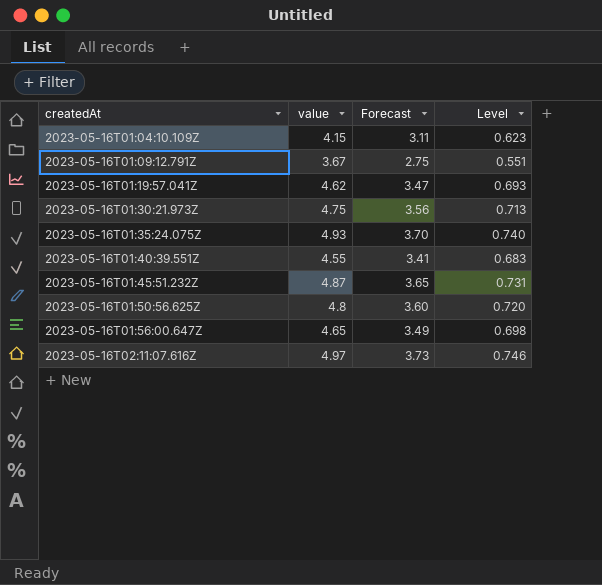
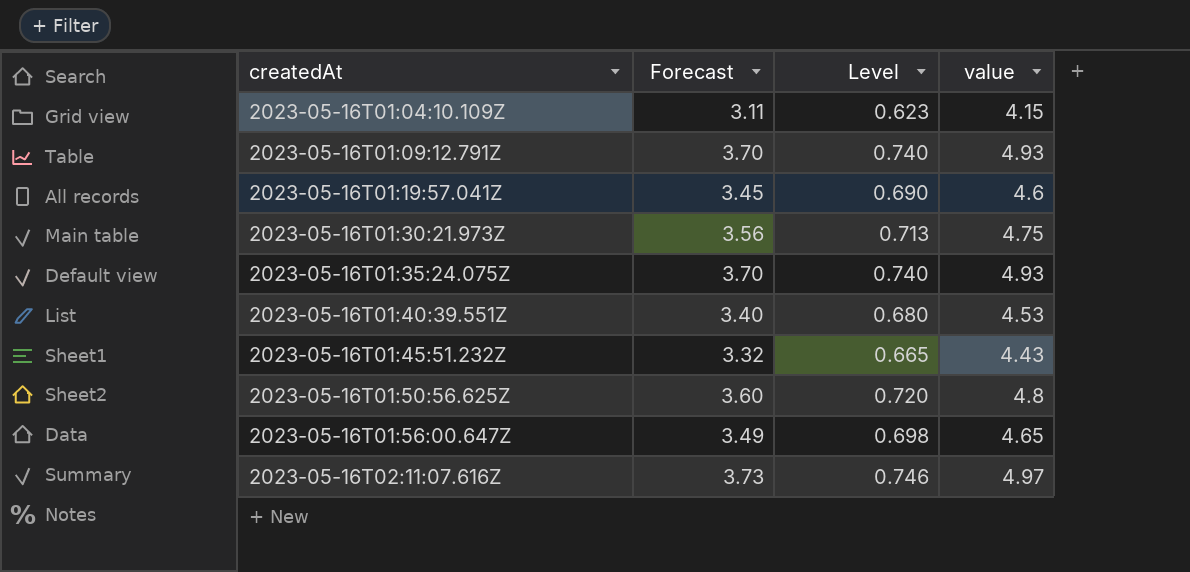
column value | position: 2 -> 4
2023-05-16T01:09:12.791Z | Forecast: 2.75 -> 3.70
2023-05-16T01:09:12.791Z | Level: 0.551 -> 0.740
2023-05-16T01:09:12.791Z | value: 3.67 -> 4.93
2023-05-16T01:19:57.041Z | Forecast: 3.47 -> 3.45
2023-05-16T01:19:57.041Z | Level: 0.693 -> 0.690
2023-05-16T01:19:57.041Z | value: 4.62 -> 4.6
2023-05-16T01:40:39.551Z | Forecast: 3.41 -> 3.40
2023-05-16T01:40:39.551Z | Level: 0.683 -> 0.680
2023-05-16T01:40:39.551Z | value: 4.55 -> 4.53
2023-05-16T01:45:51.232Z | Forecast: 3.65 -> 3.32
2023-05-16T01:45:51.232Z | Level: 0.731 -> 0.665
2023-05-16T01:45:51.232Z | value: 4.87 -> 4.43

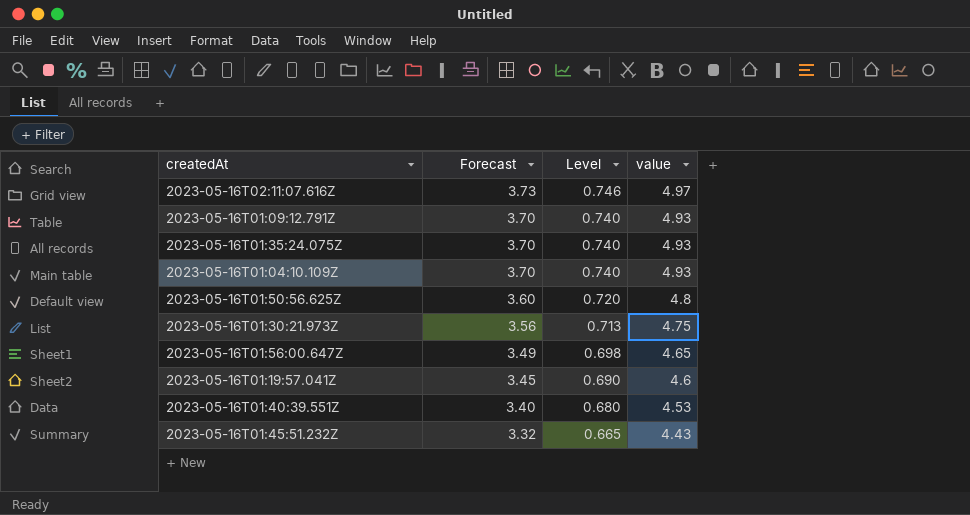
row order: createdAt ascending -> Forecast descending
2023-05-16T01:04:10.109Z | Forecast: 3.11 -> 3.70
2023-05-16T01:04:10.109Z | Level: 0.623 -> 0.740
2023-05-16T01:04:10.109Z | value: 4.15 -> 4.93

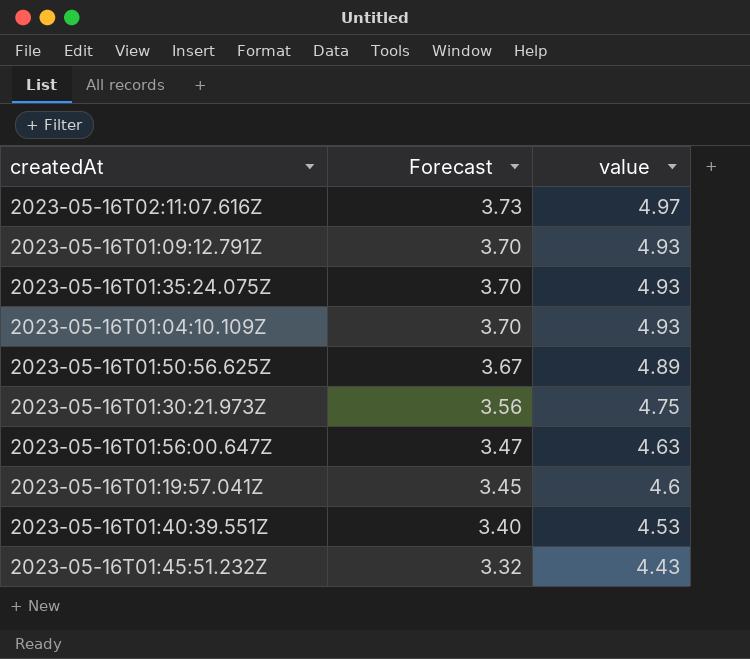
column Level | formula: [value] * 0.15 -> none
2023-05-16T01:50:56.625Z | Forecast: 3.60 -> 3.67
2023-05-16T01:50:56.625Z | value: 4.8 -> 4.89
2023-05-16T01:56:00.647Z | Forecast: 3.49 -> 3.47
2023-05-16T01:56:00.647Z | value: 4.65 -> 4.63

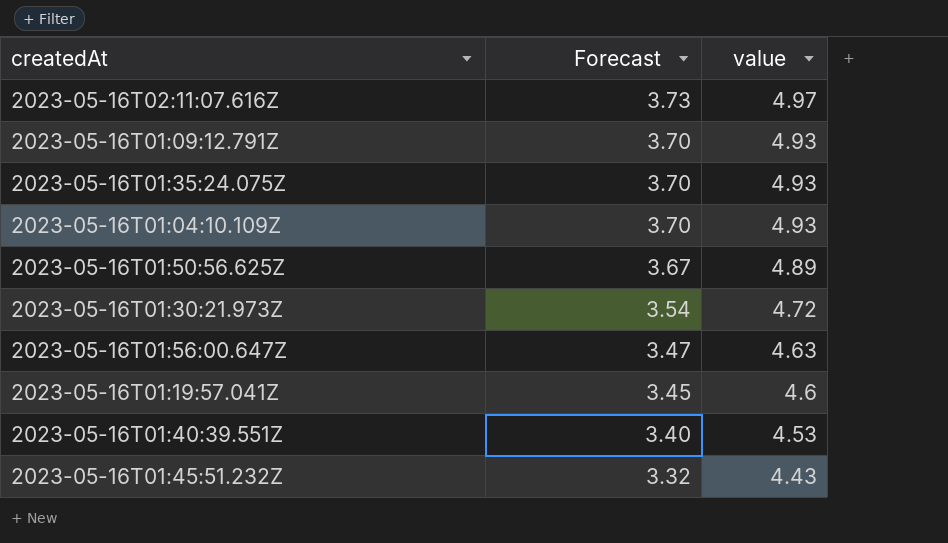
2023-05-16T01:30:21.973Z | Forecast: 3.56 -> 3.54
2023-05-16T01:30:21.973Z | value: 4.75 -> 4.72

